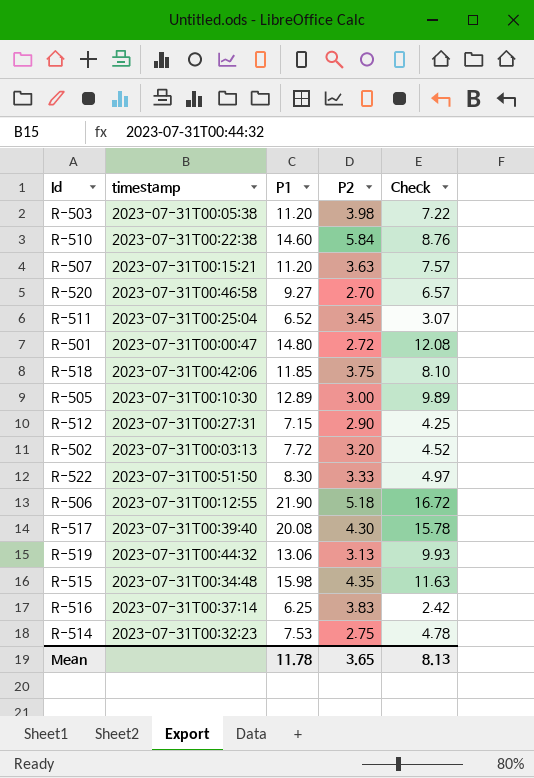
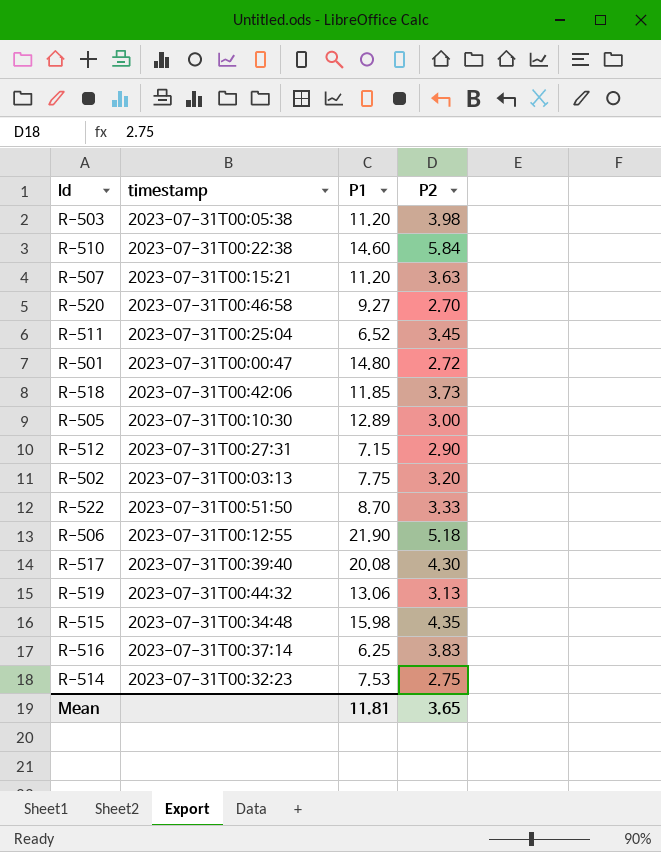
column Check | formula: [P1] - [P2] -> none
R-518 | P2: 3.75 -> 3.73
R-502 | P1: 7.72 -> 7.75
R-522 | P1: 8.30 -> 8.70
Mean | P1: 11.78 -> 11.81

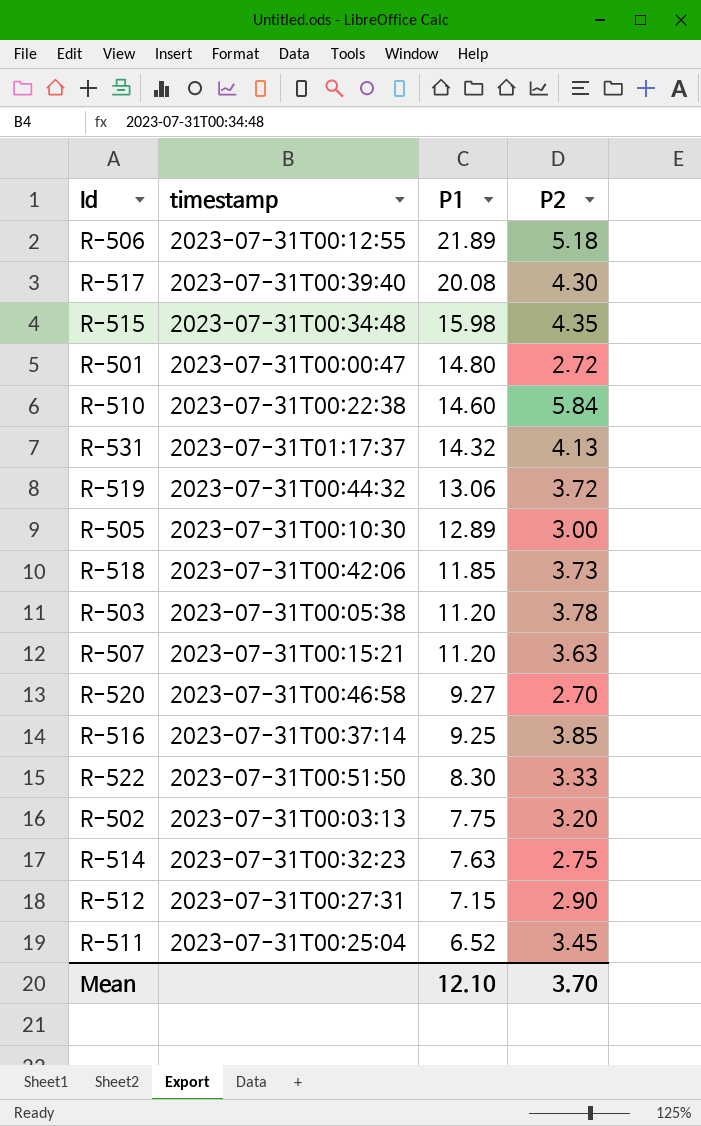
row order: none -> P1 descending
R-506 | P1: 21.90 -> 21.89
row R-531: none -> 2023-07-31T01:17:37 | 14.32 | 4.13
R-519 | P2: 3.13 -> 3.72
R-503 | P2: 3.98 -> 3.78
R-516 | P1: 6.25 -> 9.25
R-516 | P2: 3.83 -> 3.85
R-522 | P1: 8.70 -> 8.30
R-514 | P1: 7.53 -> 7.63
Mean | P1: 11.81 -> 12.10
Mean | P2: 3.65 -> 3.70

